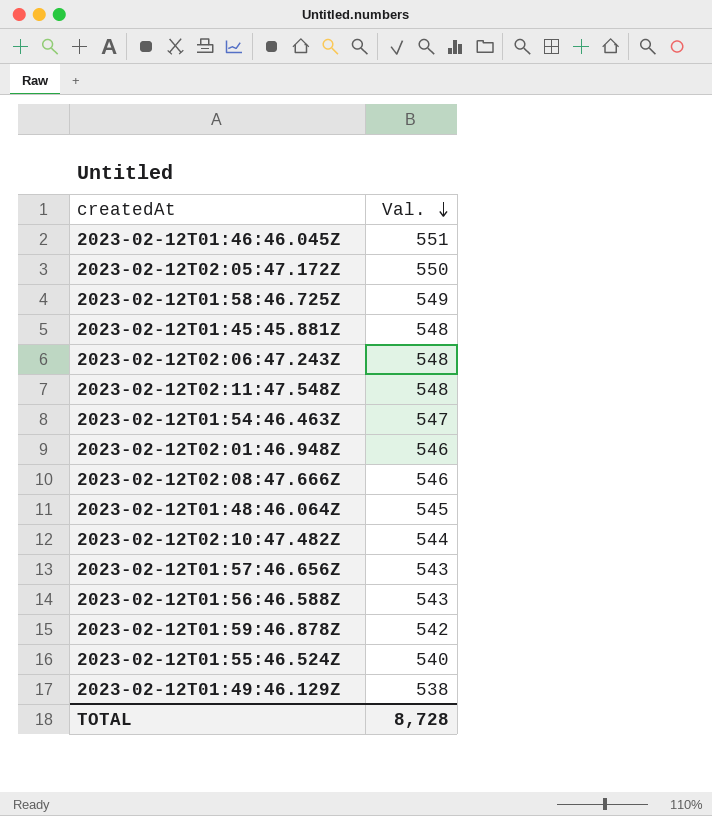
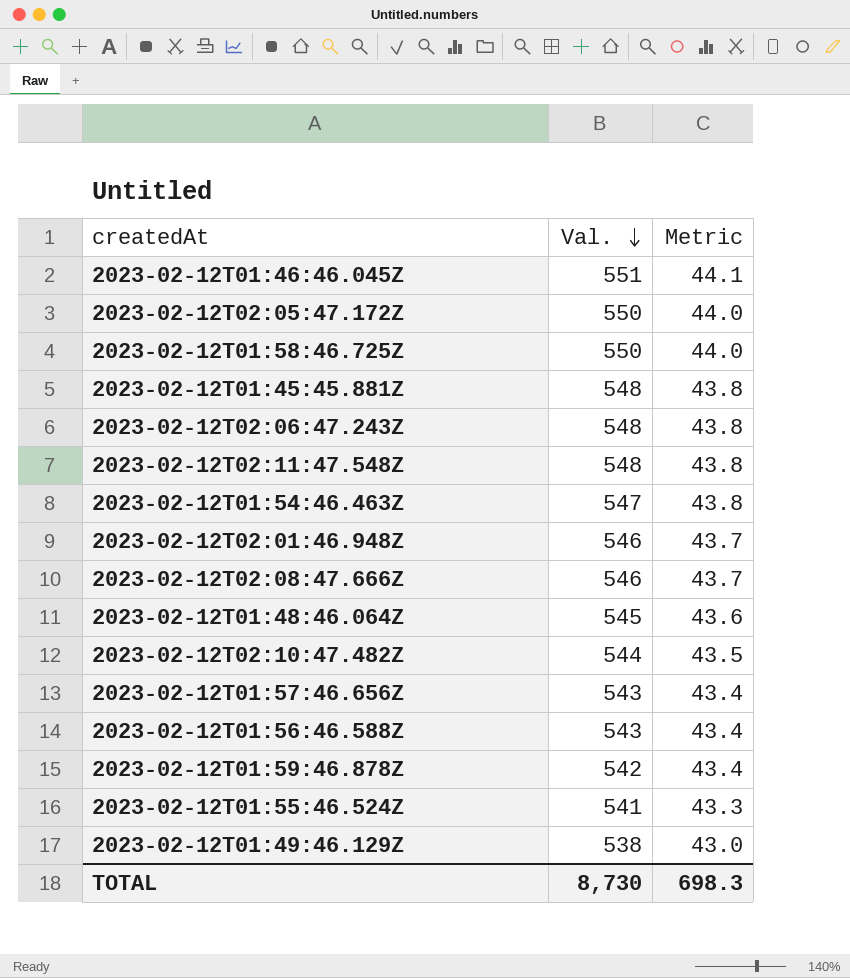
column Metric | formula: none -> [Val.] * 0.08
2023-02-12T01:58:46.725Z | Val.: 549 -> 550
2023-02-12T01:55:46.524Z | Val.: 540 -> 541
TOTAL | Val.: 8,728 -> 8,730

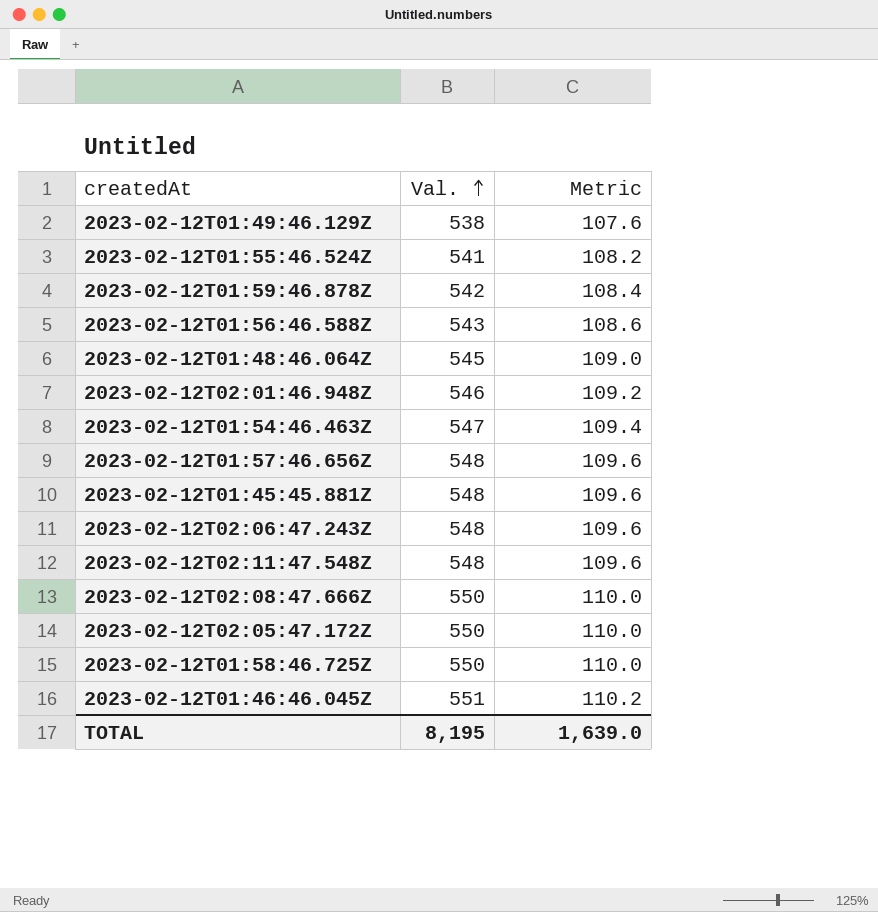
row order: Val. descending -> Val. ascending
column Metric | formula: [Val.] * 0.08 -> [Val.] * 0.2
row 2023-02-12T02:10:47.482Z: 544 | 43.5 -> none
2023-02-12T01:57:46.656Z | Val.: 543 -> 548
2023-02-12T02:08:47.666Z | Val.: 546 -> 550
TOTAL | Val.: 8,730 -> 8,195
TOTAL | Metric: 698.3 -> 1,639.0

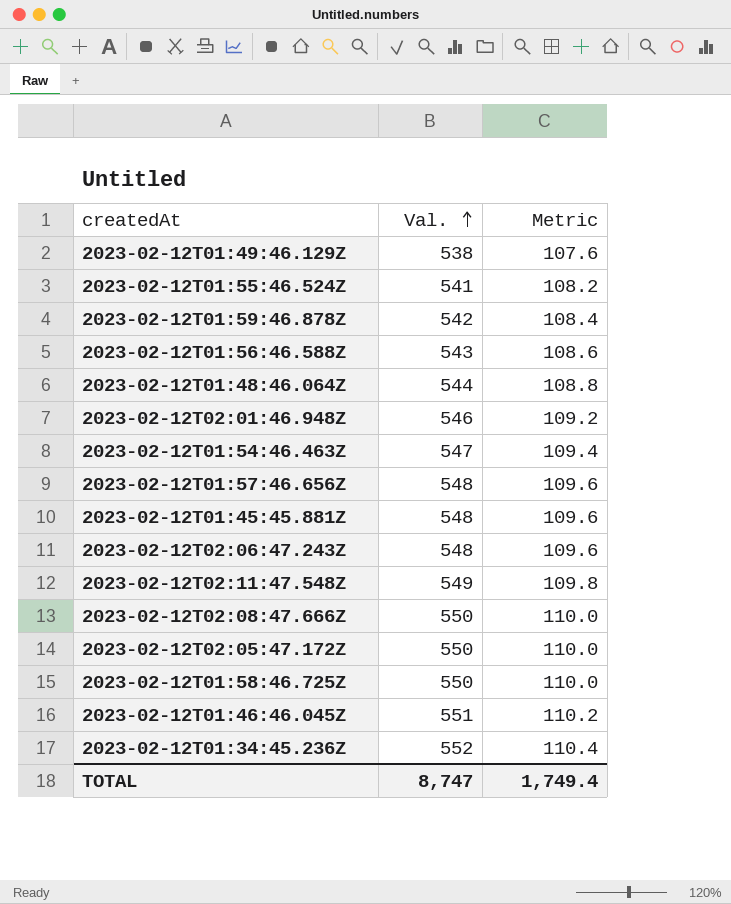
2023-02-12T01:48:46.064Z | Val.: 545 -> 544
2023-02-12T01:48:46.064Z | Metric: 109.0 -> 108.8
2023-02-12T02:11:47.548Z | Val.: 548 -> 549
2023-02-12T02:11:47.548Z | Metric: 109.6 -> 109.8
row 2023-02-12T01:34:45.236Z: none -> 552 | 110.4
TOTAL | Val.: 8,195 -> 8,747
TOTAL | Metric: 1,639.0 -> 1,749.4

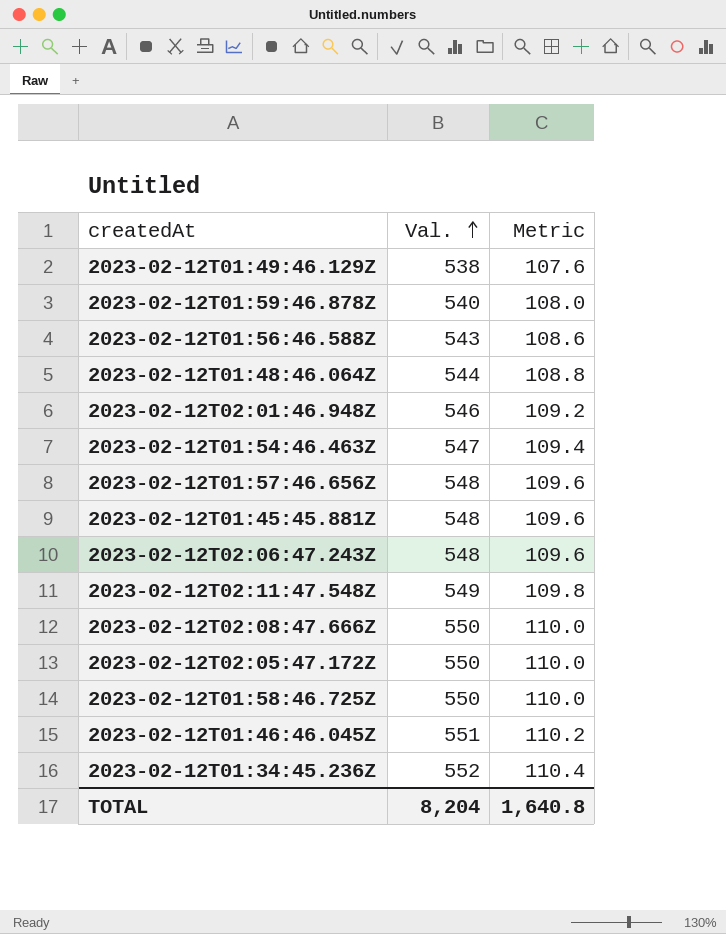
row 2023-02-12T01:55:46.524Z: 541 | 108.2 -> none
2023-02-12T01:59:46.878Z | Val.: 542 -> 540
2023-02-12T01:59:46.878Z | Metric: 108.4 -> 108.0
TOTAL | Val.: 8,747 -> 8,204
TOTAL | Metric: 1,749.4 -> 1,640.8

